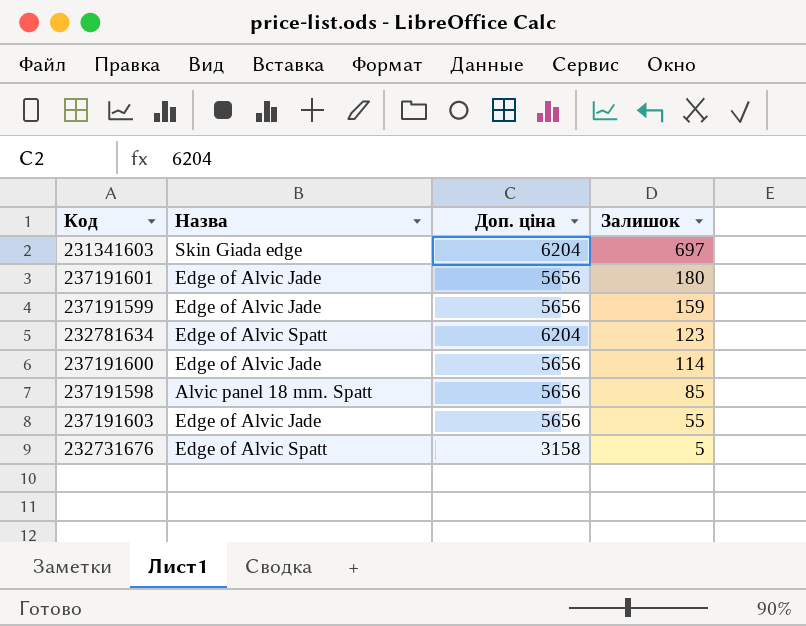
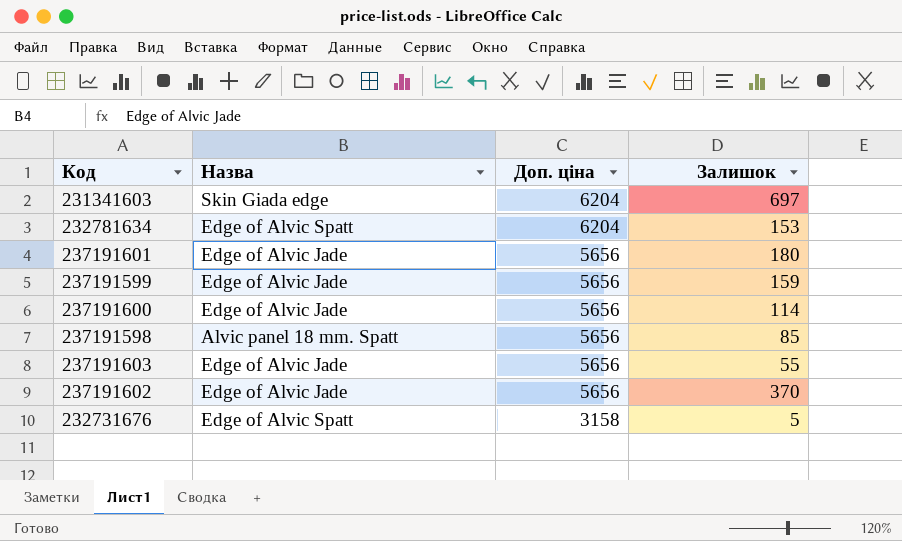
row order: Залишок descending -> Доп. ціна descending
232781634 | Залишок: 123 -> 153
row 237191602: none -> Edge of Alvic Jade | 5656 | 370

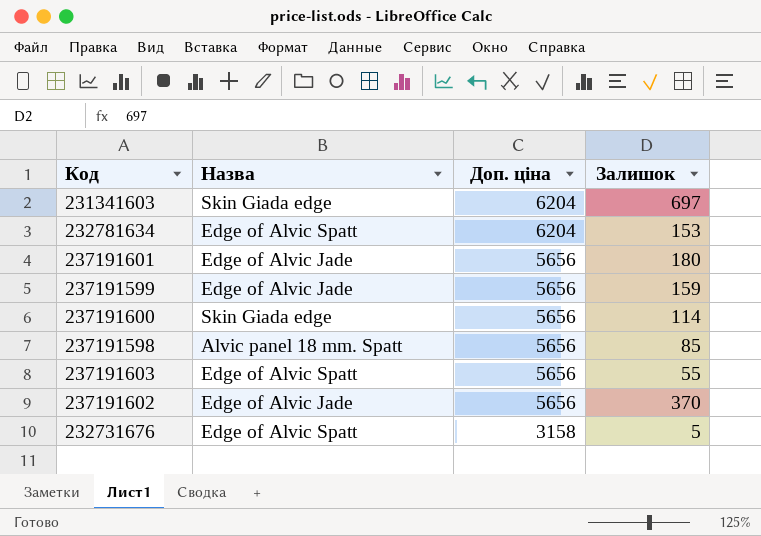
237191600 | Назва: Edge of Alvic Jade -> Skin Giada edge
237191603 | Назва: Edge of Alvic Jade -> Edge of Alvic Spatt

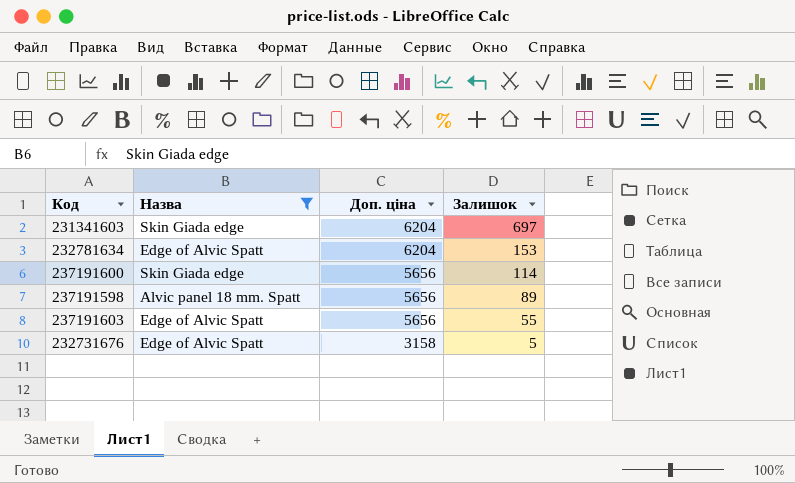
filter: none -> Назва != Edge of Alvic Jade
237191598 | Залишок: 85 -> 89

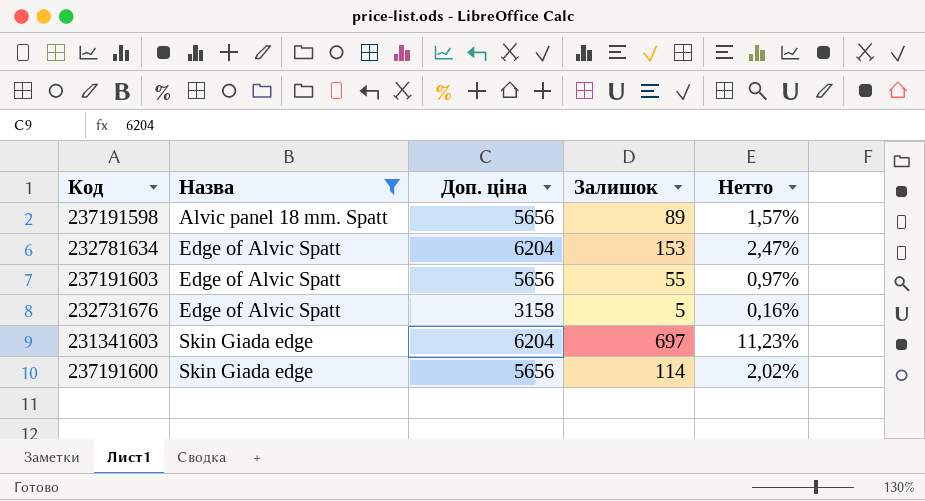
row order: Доп. ціна descending -> Назва ascending
column Нетто | formula: none -> [Залишок] / [Доп. ціна]

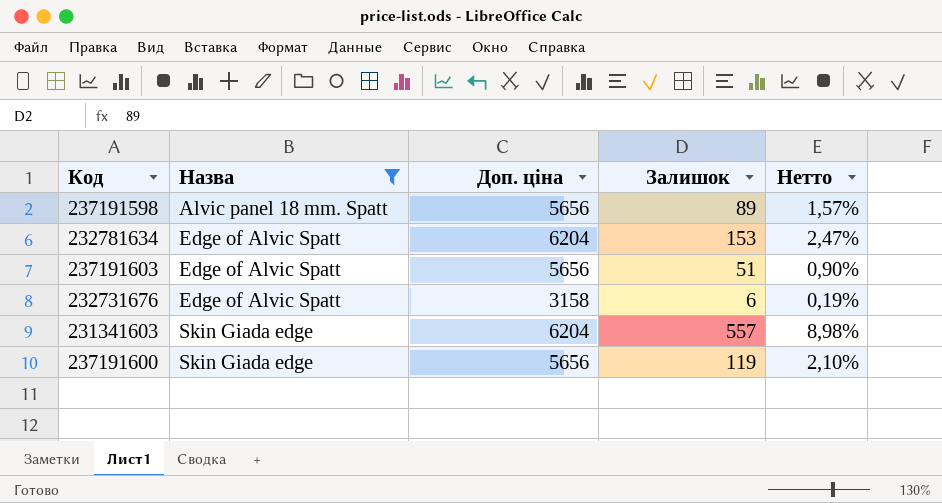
237191603 | Залишок: 55 -> 51
237191603 | Нетто: 0,97% -> 0,90%
232731676 | Залишок: 5 -> 6
232731676 | Нетто: 0,16% -> 0,19%
231341603 | Залишок: 697 -> 557
231341603 | Нетто: 11,23% -> 8,98%
237191600 | Залишок: 114 -> 119
237191600 | Нетто: 2,02% -> 2,10%

